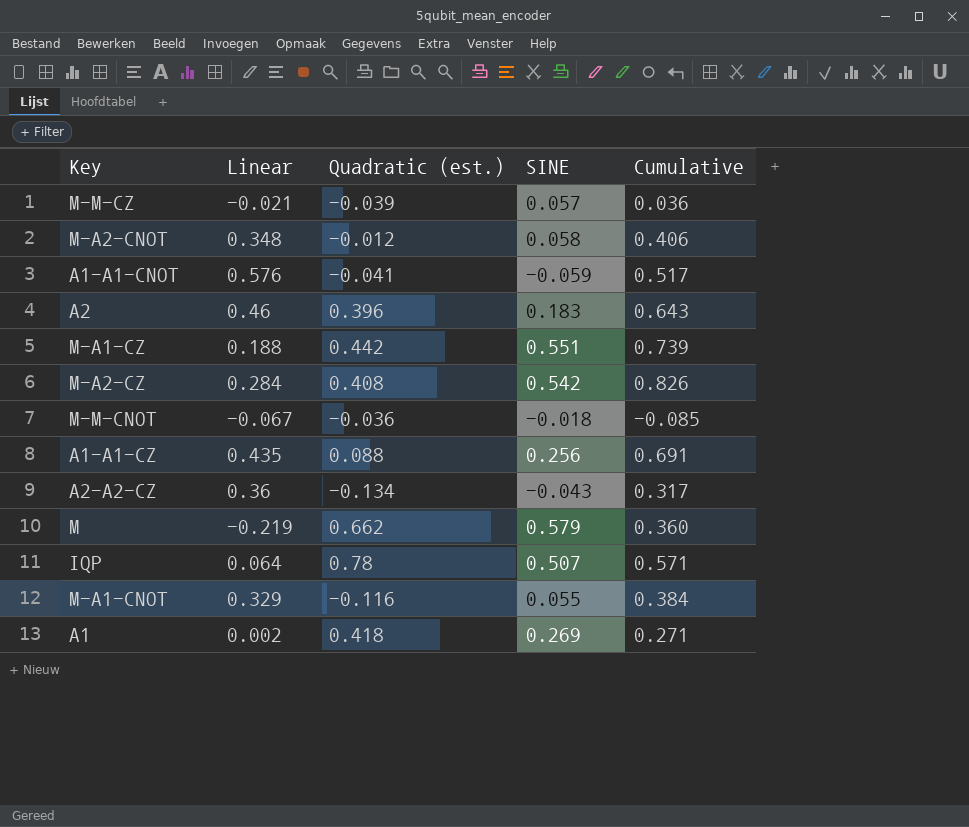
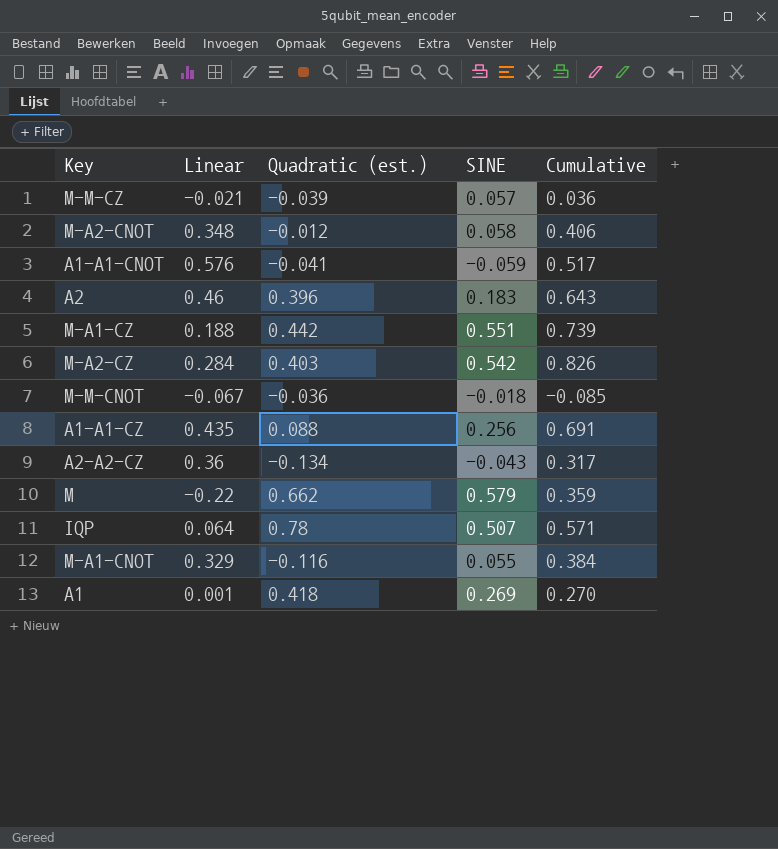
M-A2-CZ | Quadratic (est.): 0.408 -> 0.403
M | Linear: -0.219 -> -0.22
M | Cumulative: 0.360 -> 0.359
A1 | Linear: 0.002 -> 0.001
A1 | Cumulative: 0.271 -> 0.270

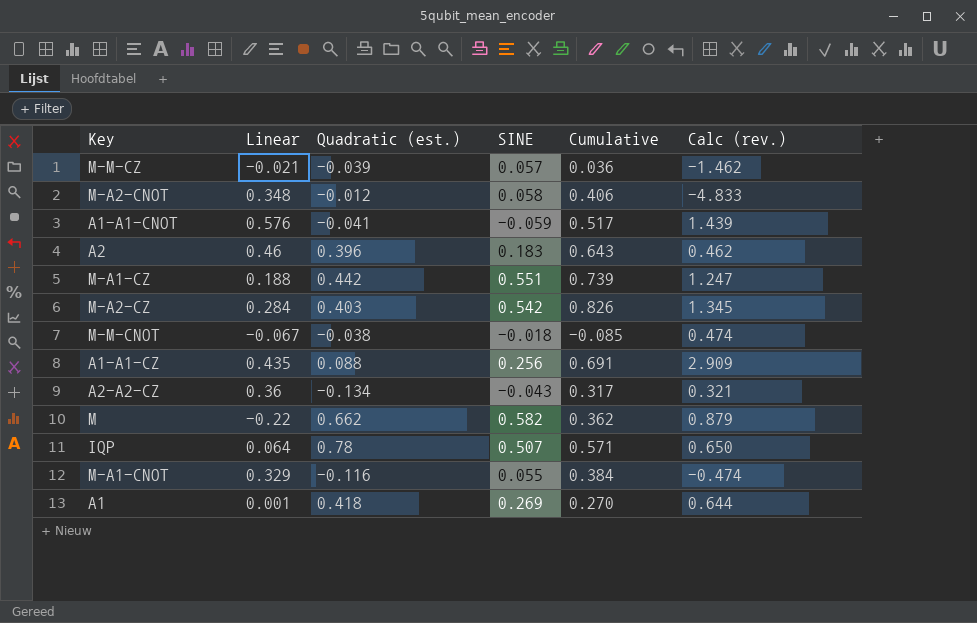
column Calc (rev.) | formula: none -> [SINE] / [Quadratic (est.)]
M-M-CNOT | Quadratic (est.): -0.036 -> -0.038
M | SINE: 0.579 -> 0.582
M | Cumulative: 0.359 -> 0.362

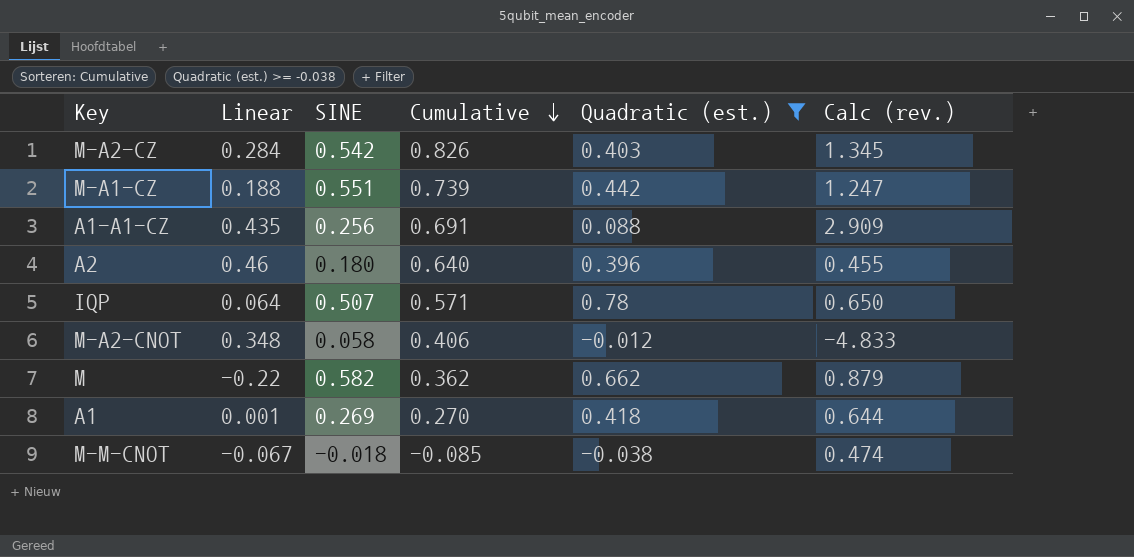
filter: none -> Quadratic (est.) >= -0.038
row order: none -> Cumulative descending
column Quadratic (est.) | position: 3 -> 5
A2 | SINE: 0.183 -> 0.180
A2 | Cumulative: 0.643 -> 0.640
A2 | Calc (rev.): 0.462 -> 0.455

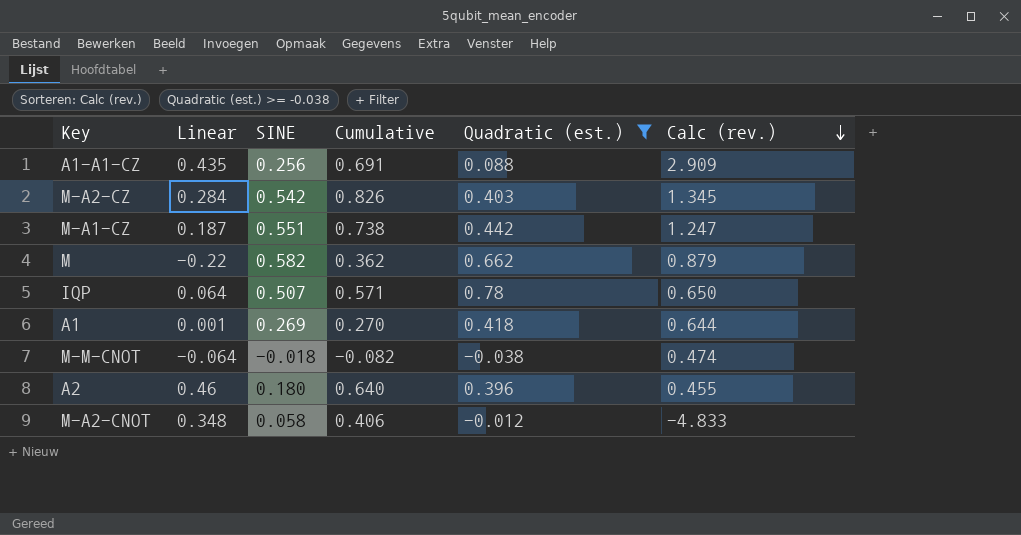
row order: Cumulative descending -> Calc (rev.) descending
M-A1-CZ | Linear: 0.188 -> 0.187
M-A1-CZ | Cumulative: 0.739 -> 0.738
M-M-CNOT | Linear: -0.067 -> -0.064
M-M-CNOT | Cumulative: -0.085 -> -0.082

